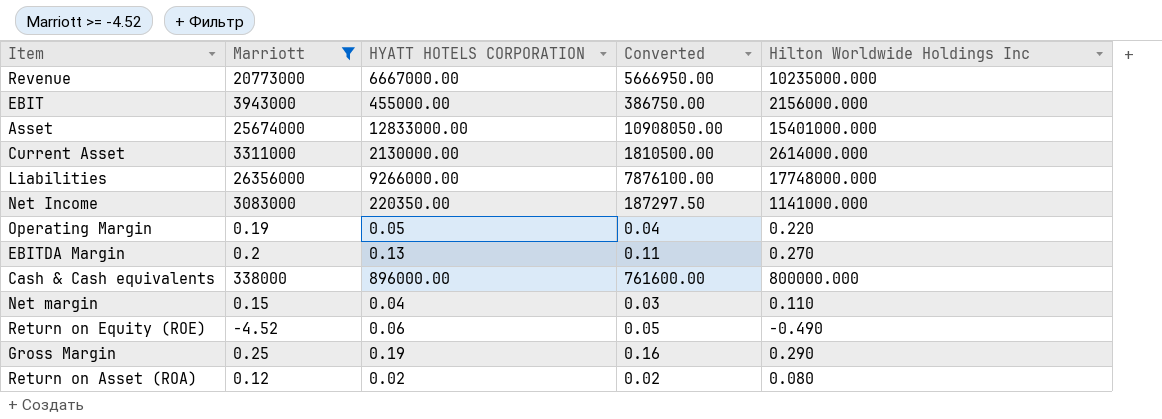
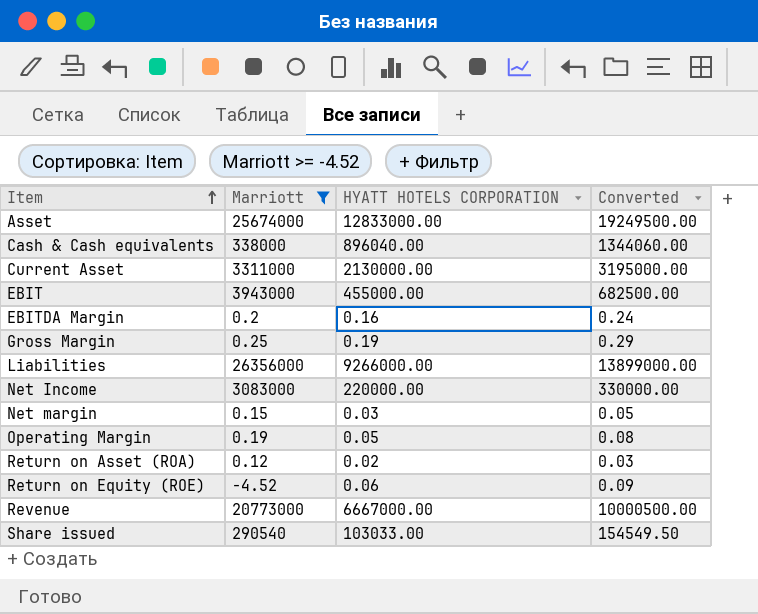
row order: none -> Item ascending
column Hilton Worldwide Holdings Inc | position: 5 -> none
column Converted | formula: [HYATT HOTELS CORPORATION] * 0.85 -> [HYATT HOTELS CORPORATION] * 1.5
Cash & Cash equivalents | HYATT HOTELS CORPORATION: 896000.00 -> 896040.00
EBITDA Margin | HYATT HOTELS CORPORATION: 0.13 -> 0.16
Net Income | HYATT HOTELS CORPORATION: 220350.00 -> 220000.00
Net margin | HYATT HOTELS CORPORATION: 0.04 -> 0.03
row Share issued: none -> 290540 | 103033.00 | 154549.50

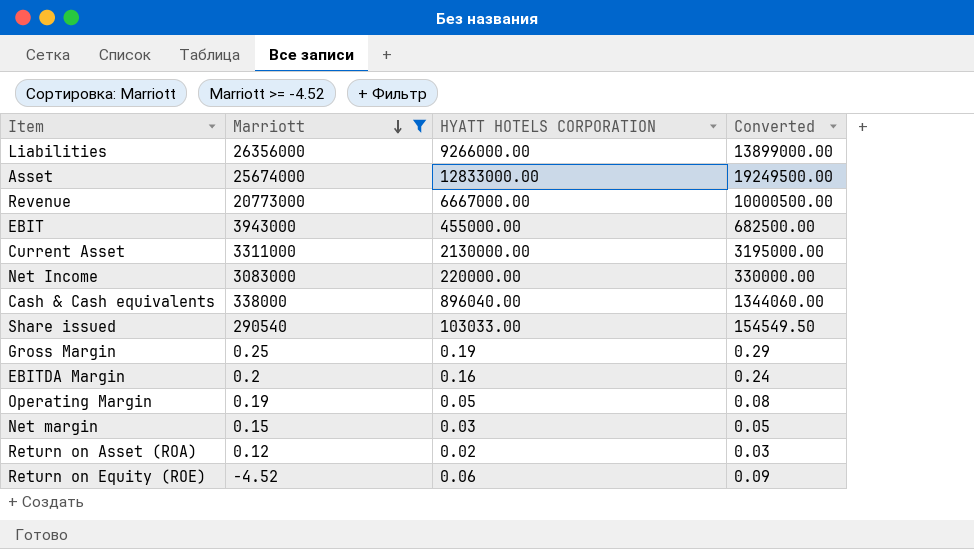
row order: Item ascending -> Marriott descending

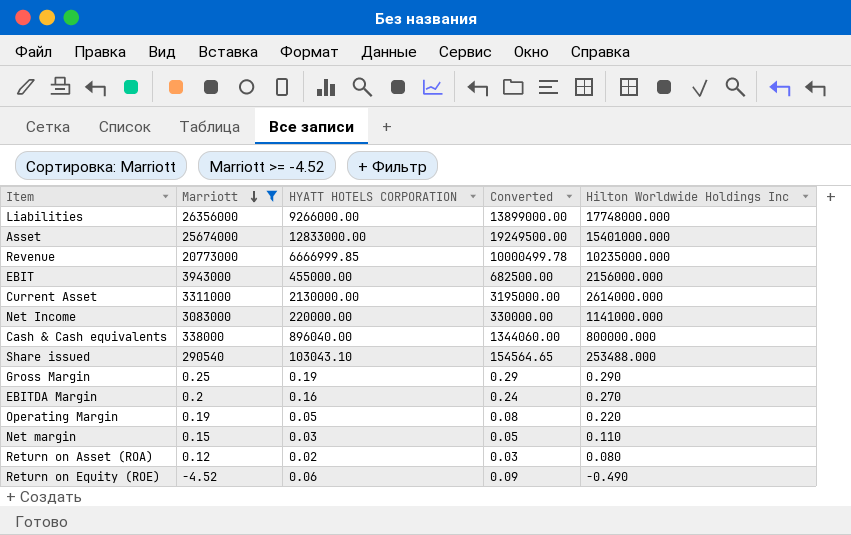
column Hilton Worldwide Holdings Inc | position: none -> 5
Revenue | HYATT HOTELS CORPORATION: 6667000.00 -> 6666999.85
Revenue | Converted: 10000500.00 -> 10000499.78
Share issued | HYATT HOTELS CORPORATION: 103033.00 -> 103043.10
Share issued | Converted: 154549.50 -> 154564.65

